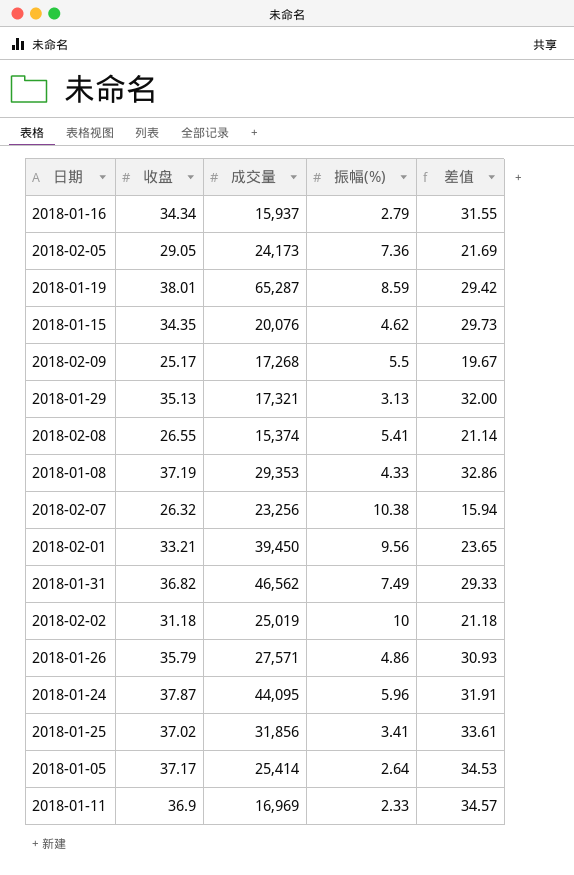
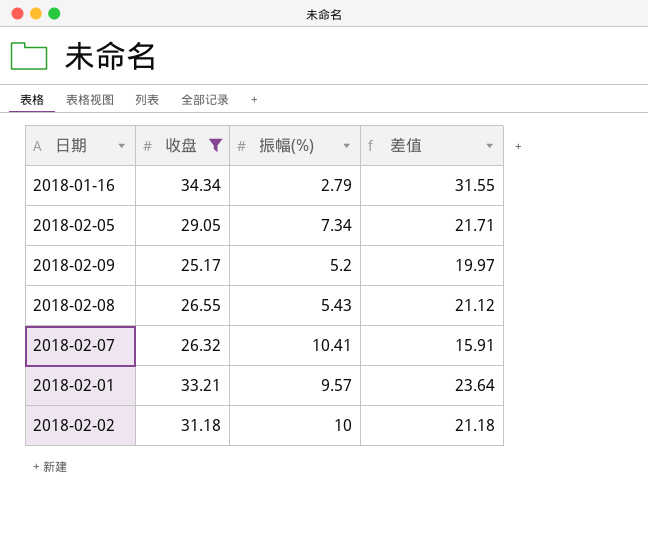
filter: none -> 收盘 <= 34.34
column 成交量 | position: 3 -> none
2018-02-05 | 振幅(%): 7.36 -> 7.34
2018-02-05 | 差值: 21.69 -> 21.71
2018-02-09 | 振幅(%): 5.5 -> 5.2
2018-02-09 | 差值: 19.67 -> 19.97
2018-02-08 | 振幅(%): 5.41 -> 5.43
2018-02-08 | 差值: 21.14 -> 21.12
2018-02-07 | 振幅(%): 10.38 -> 10.41
2018-02-07 | 差值: 15.94 -> 15.91
2018-02-01 | 振幅(%): 9.56 -> 9.57
2018-02-01 | 差值: 23.65 -> 23.64

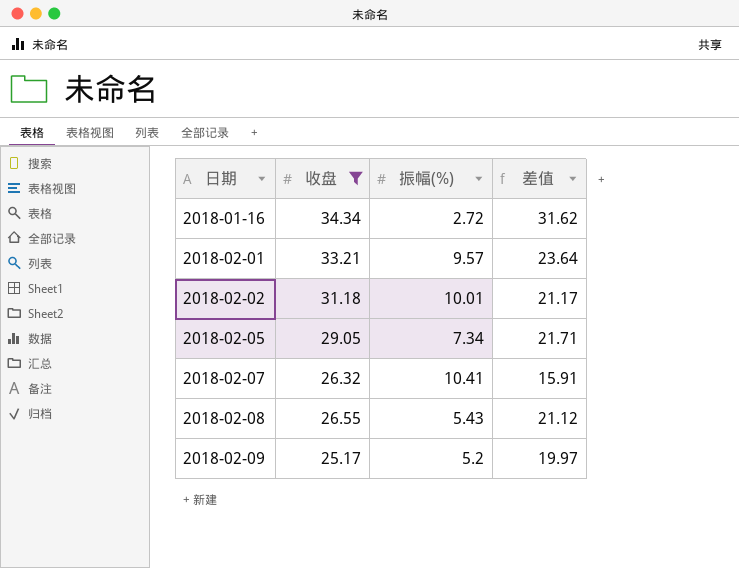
row order: none -> 日期 ascending
2018-01-16 | 振幅(%): 2.79 -> 2.72
2018-01-16 | 差值: 31.55 -> 31.62
2018-02-02 | 振幅(%): 10 -> 10.01
2018-02-02 | 差值: 21.18 -> 21.17

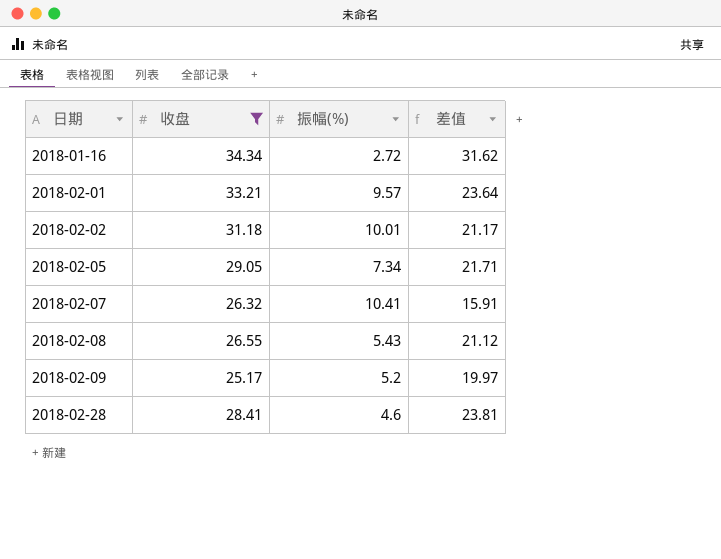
row 2018-02-28: none -> 28.41 | 4.6 | 23.81

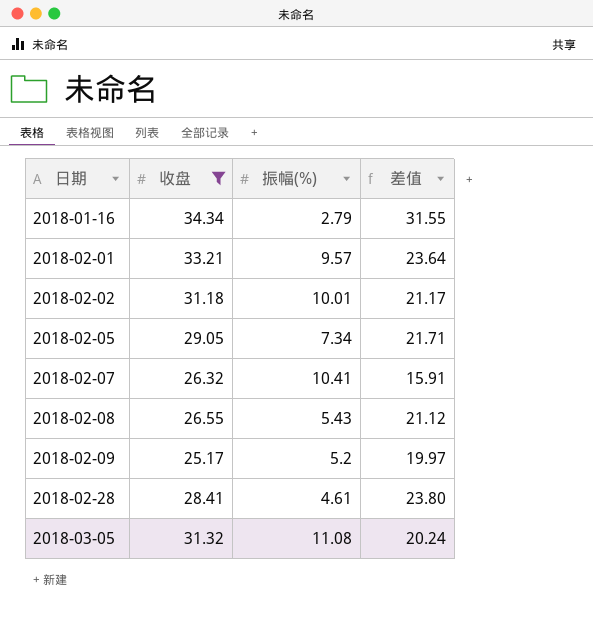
2018-01-16 | 振幅(%): 2.72 -> 2.79
2018-01-16 | 差值: 31.62 -> 31.55
2018-02-28 | 振幅(%): 4.6 -> 4.61
2018-02-28 | 差值: 23.81 -> 23.80
row 2018-03-05: none -> 31.32 | 11.08 | 20.24

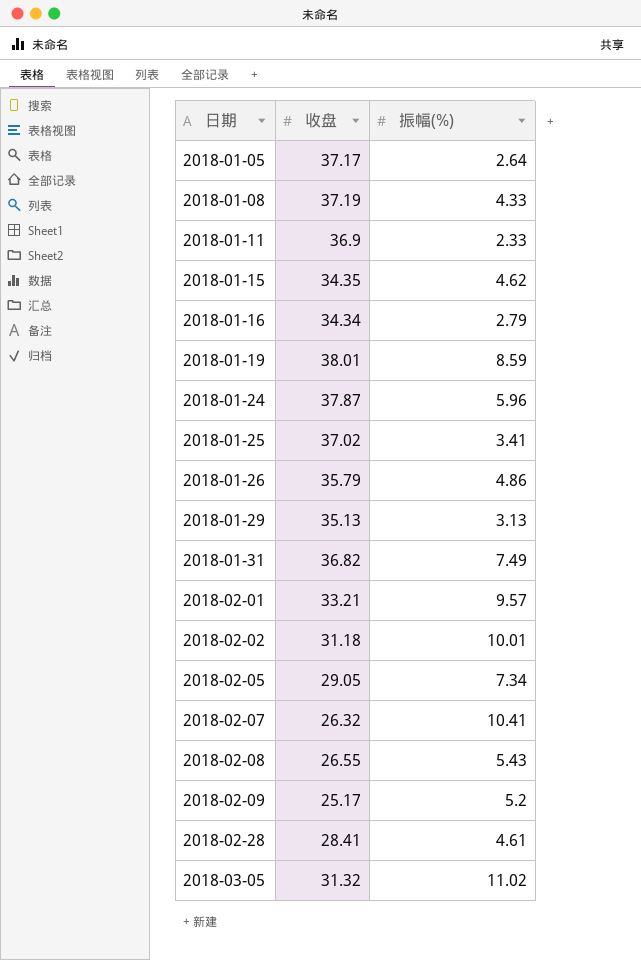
filter: 收盘 <= 34.34 -> none
column 差值 | formula: [收盘] - [振幅(%)] -> none
2018-03-05 | 振幅(%): 11.08 -> 11.02

